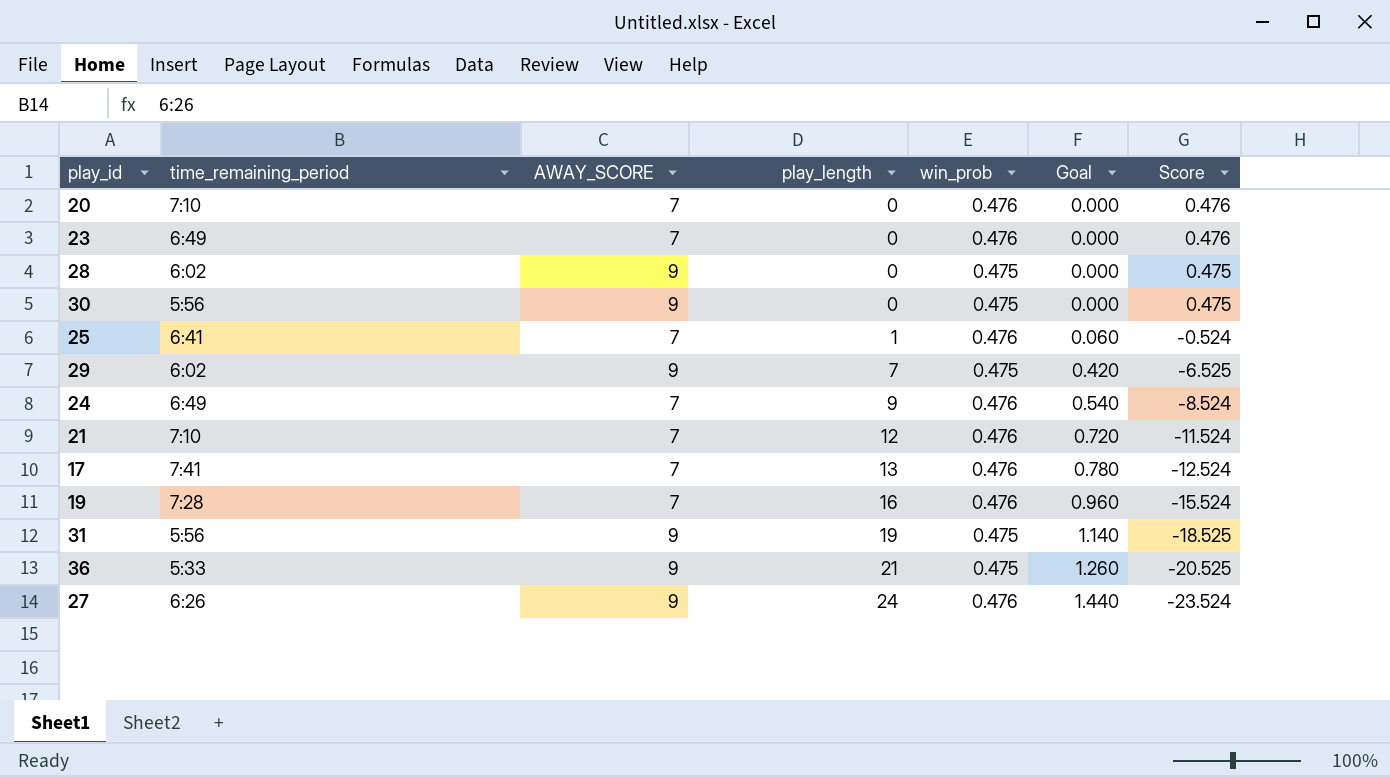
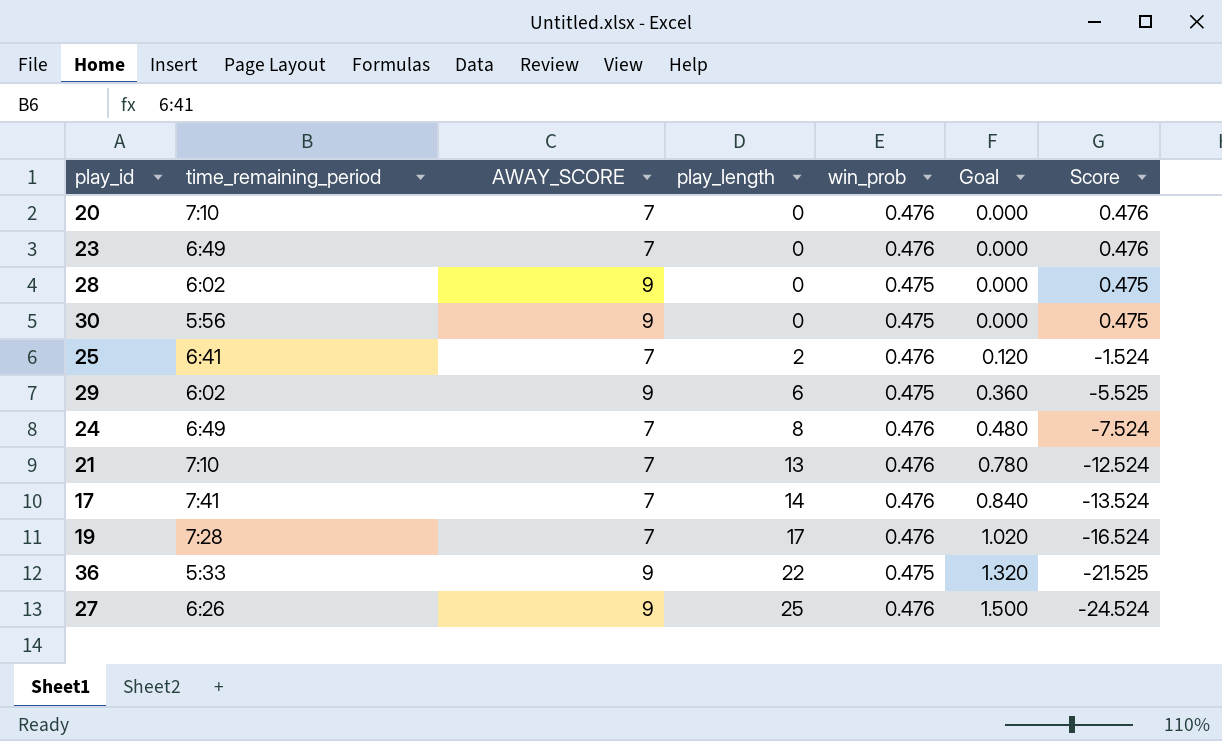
row 31: 5:56 | 9 | 19 | 0.475 | 1.140 | -18.525 -> none
25 | play_length: 1 -> 2
25 | Goal: 0.060 -> 0.120
25 | Score: -0.524 -> -1.524
29 | play_length: 7 -> 6
29 | Goal: 0.420 -> 0.360
29 | Score: -6.525 -> -5.525
24 | play_length: 9 -> 8
24 | Goal: 0.540 -> 0.480
24 | Score: -8.524 -> -7.524
21 | play_length: 12 -> 13
21 | Goal: 0.720 -> 0.780
21 | Score: -11.524 -> -12.524
17 | play_length: 13 -> 14
17 | Goal: 0.780 -> 0.840
17 | Score: -12.524 -> -13.524
19 | play_length: 16 -> 17
19 | Goal: 0.960 -> 1.020
19 | Score: -15.524 -> -16.524
36 | play_length: 21 -> 22
36 | Goal: 1.260 -> 1.320
36 | Score: -20.525 -> -21.525
27 | play_length: 24 -> 25
27 | Goal: 1.440 -> 1.500
27 | Score: -23.524 -> -24.524

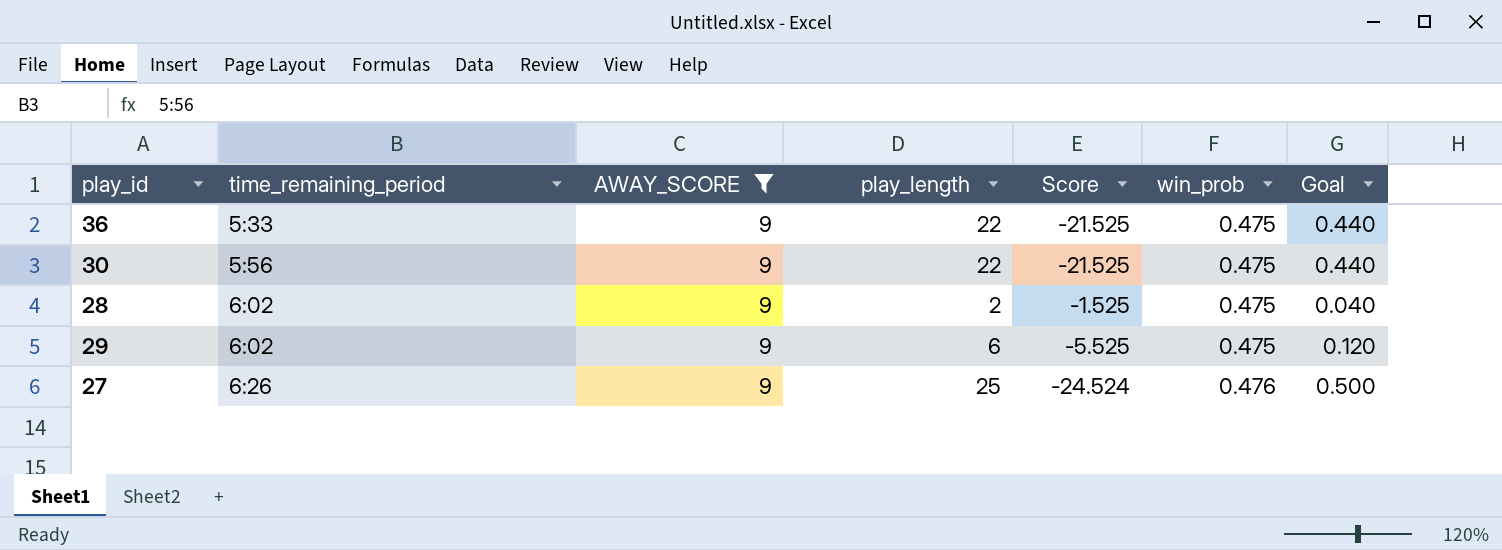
filter: none -> AWAY_SCORE = 9
row order: play_length ascending -> time_remaining_period ascending
column Score | position: 7 -> 5
column Goal | formula: [play_length] * 0.06 -> [play_length] * 0.02
30 | play_length: 0 -> 22
30 | Score: 0.475 -> -21.525
28 | play_length: 0 -> 2
28 | Score: 0.475 -> -1.525

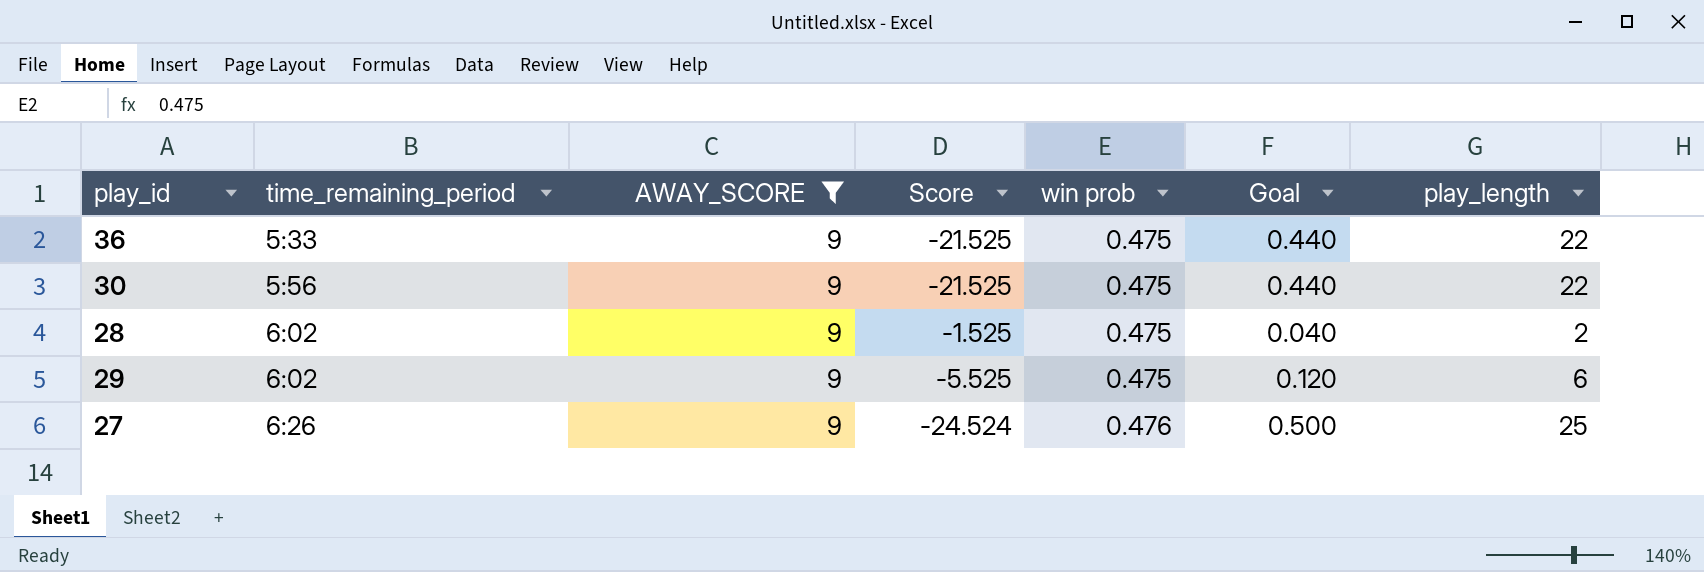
column name: win_prob -> win prob
column play_length | position: 4 -> 7

